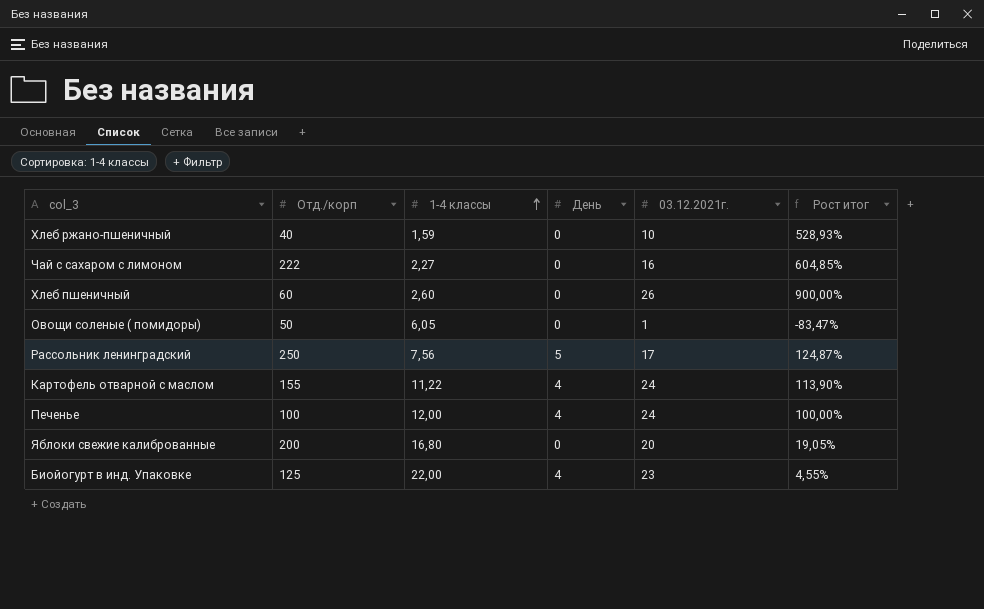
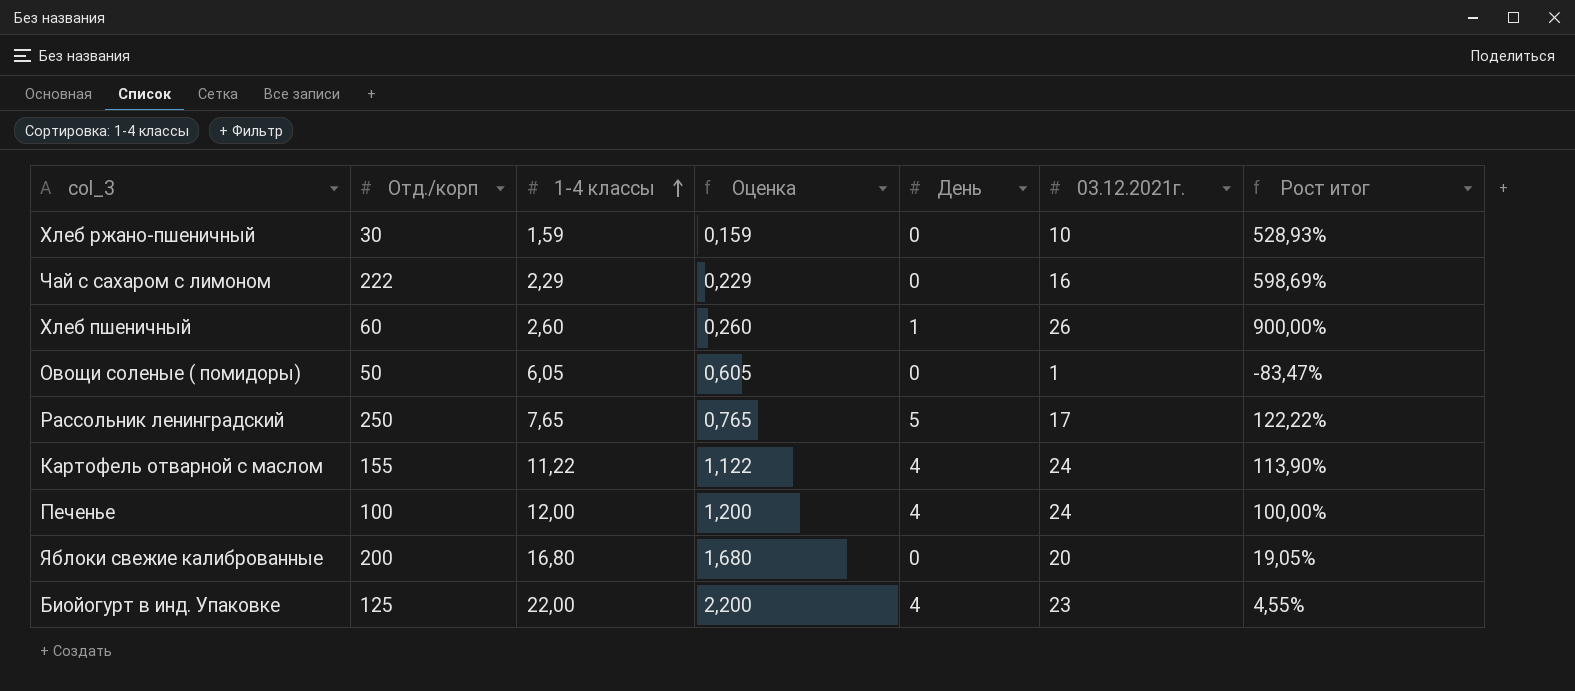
column Оценка | formula: none -> [1-4 классы] * 0,1
Хлеб ржано-пшеничный | Отд./корп: 40 -> 30
Чай с сахаром с лимоном | 1-4 классы: 2,27 -> 2,29
Чай с сахаром с лимоном | Рост итог: 604,85% -> 598,69%
Хлеб пшеничный | День: 0 -> 1
Рассольник ленинградский | 1-4 классы: 7,56 -> 7,65
Рассольник ленинградский | Рост итог: 124,87% -> 122,22%

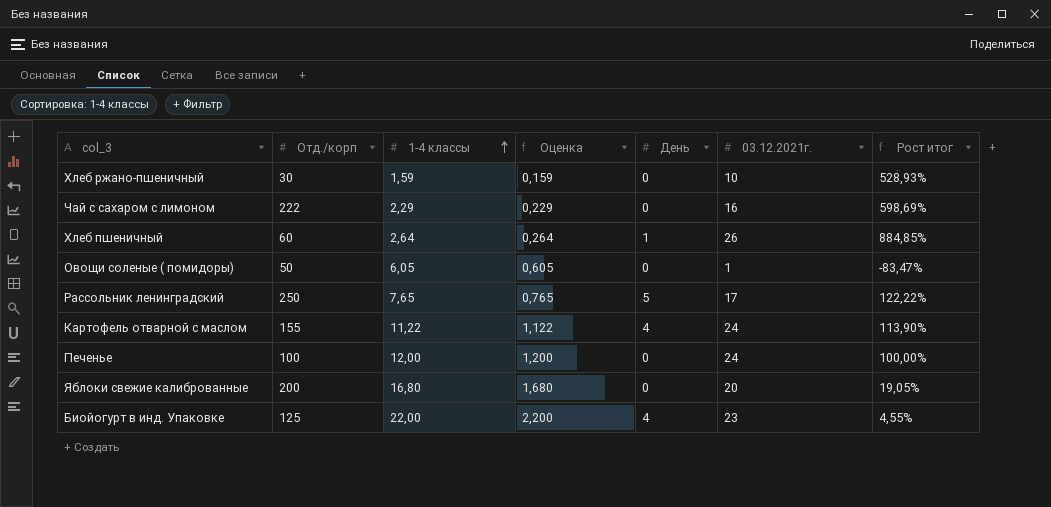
Хлеб пшеничный | 1-4 классы: 2,60 -> 2,64
Хлеб пшеничный | Оценка: 0,260 -> 0,264
Хлеб пшеничный | Рост итог: 900,00% -> 884,85%
Печенье | День: 4 -> 0

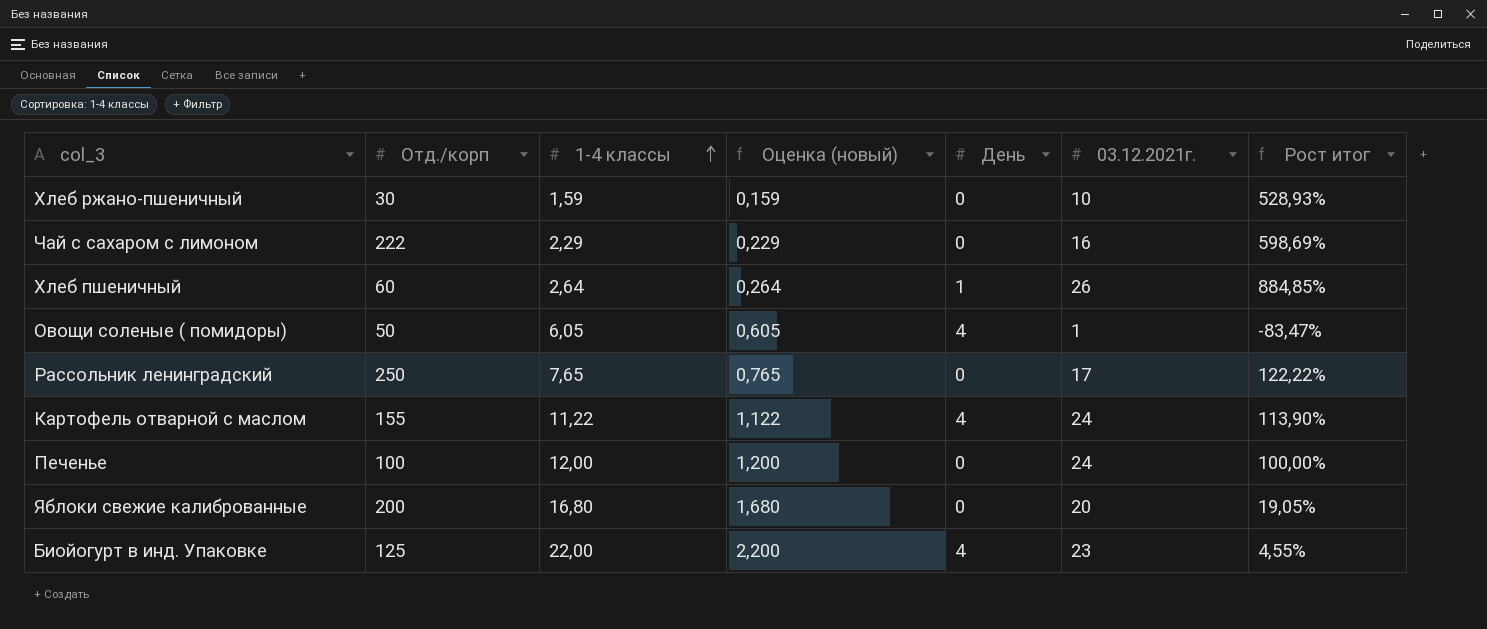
column name: Оценка -> Оценка (новый)
Овощи соленые ( помидоры) | День: 0 -> 4
Рассольник ленинградский | День: 5 -> 0

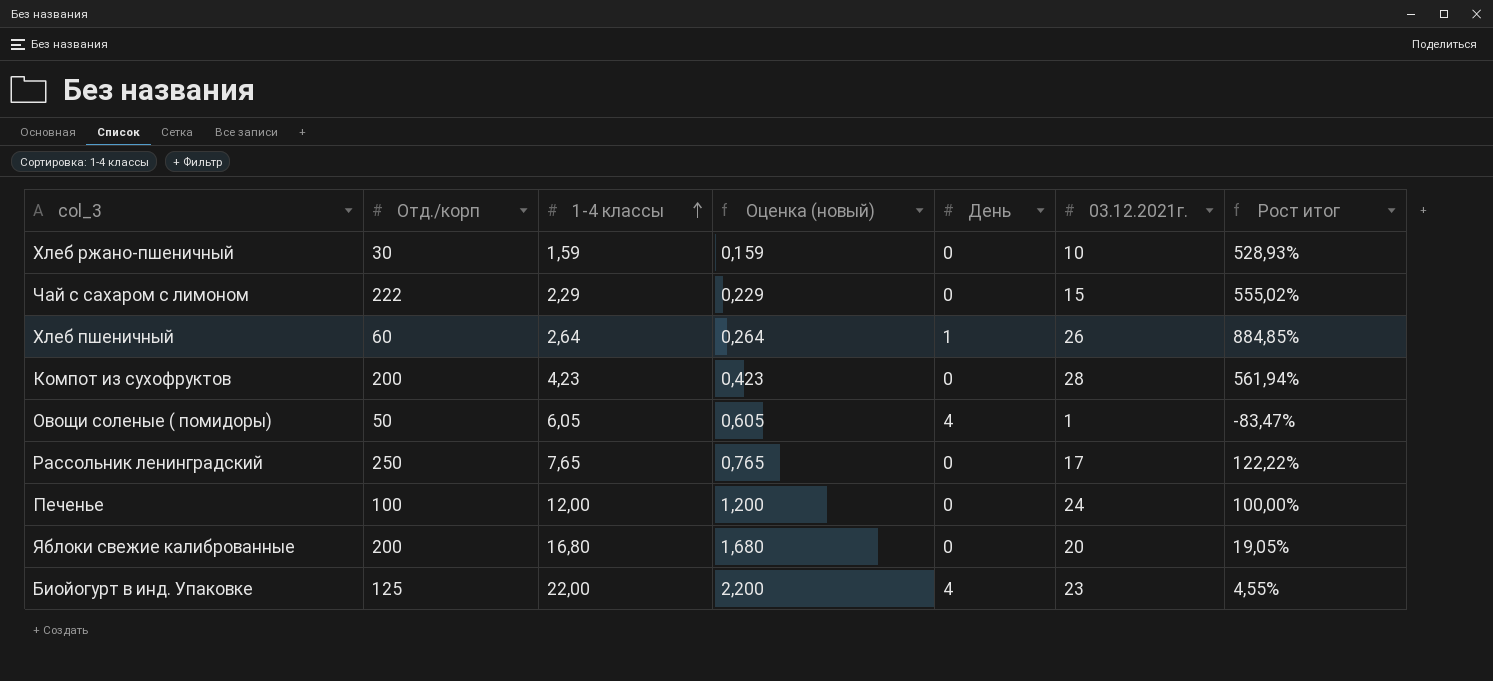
row Картофель отварной с маслом: 155 | 11,22 | 1,122 | 4 | 24 | 113,90% -> none
Чай с сахаром с лимоном | 03.12.2021г.: 16 -> 15
Чай с сахаром с лимоном | Рост итог: 598,69% -> 555,02%
row Компот из сухофруктов: none -> 200 | 4,23 | 0,423 | 0 | 28 | 561,94%

